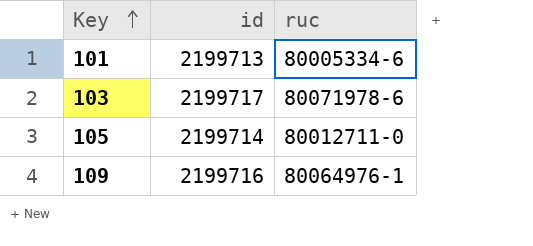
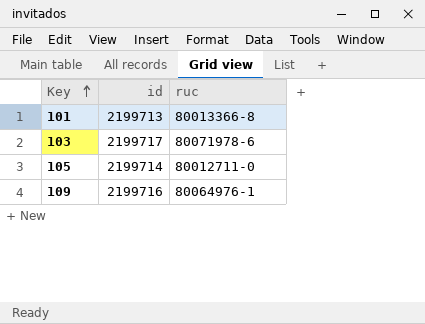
101 | ruc: 80005334-6 -> 80013366-8

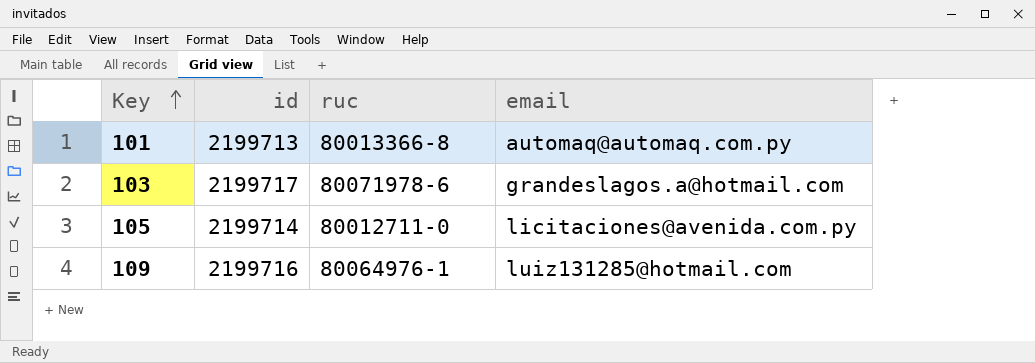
column email | position: none -> 4

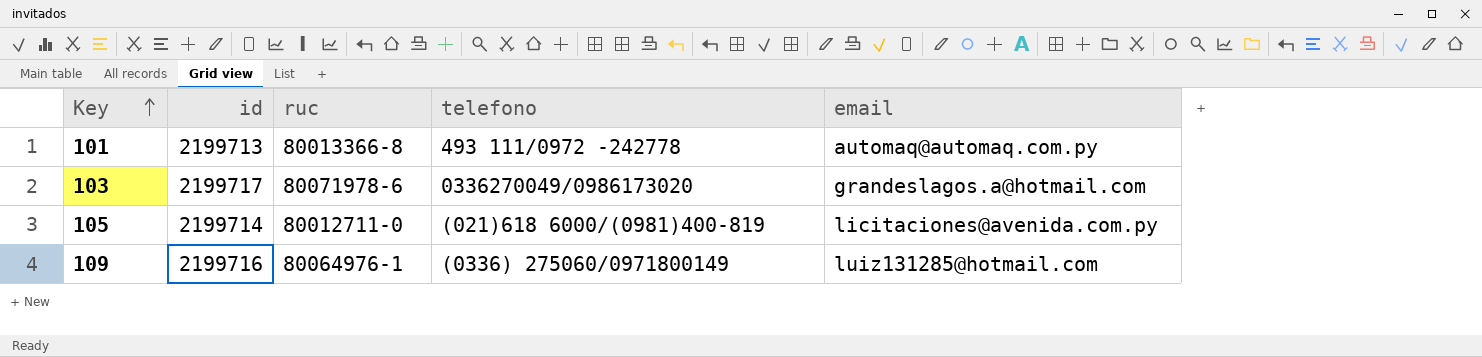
column telefono | position: none -> 4

